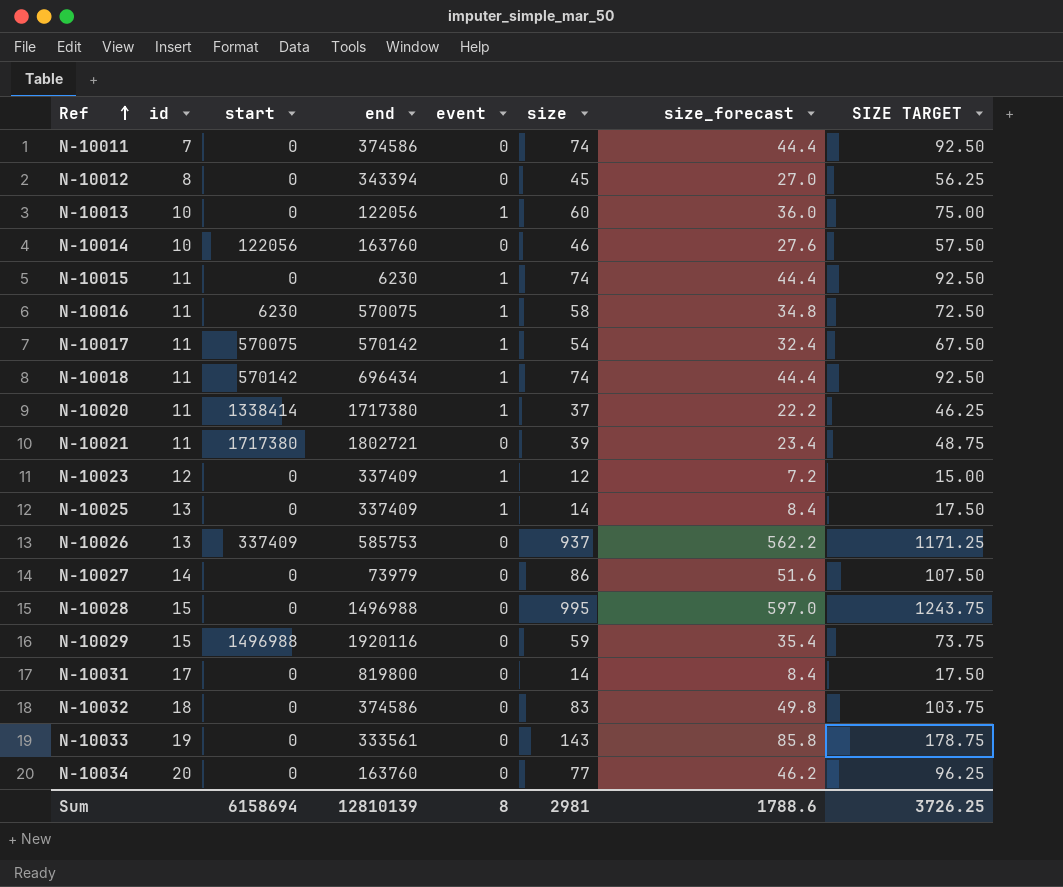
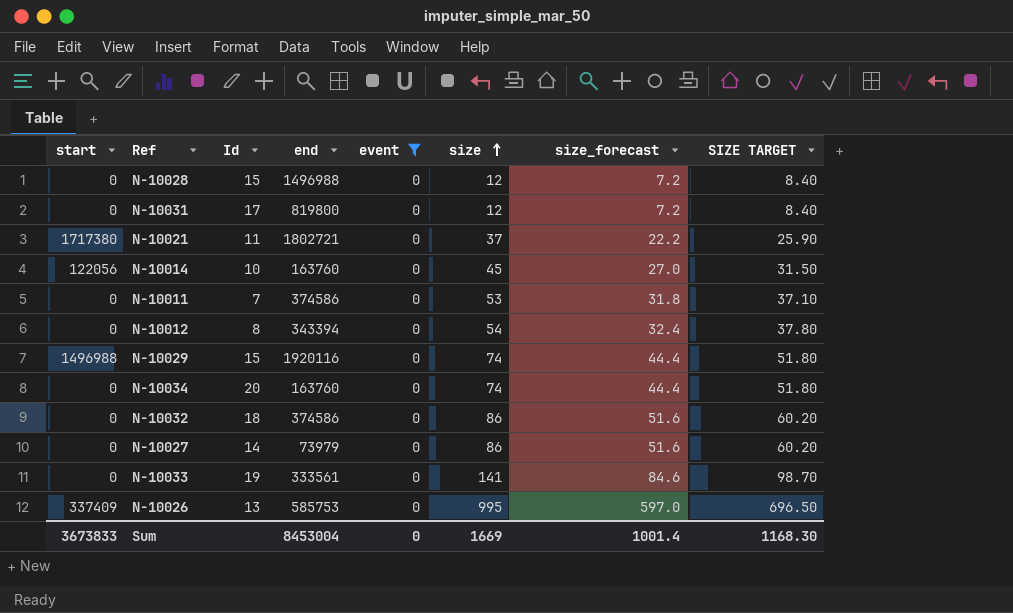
filter: none -> event = 0
row order: Ref ascending -> size ascending
column start | position: 3 -> 1
column name: id -> Id
column SIZE TARGET | formula: [size] * 1.25 -> [size] * 0.7
N-10028 | size: 995 -> 12
N-10028 | size_forecast: 597.0 -> 7.2
N-10031 | size: 14 -> 12
N-10031 | size_forecast: 8.4 -> 7.2
N-10021 | size: 39 -> 37
N-10021 | size_forecast: 23.4 -> 22.2
N-10014 | size: 46 -> 45
N-10014 | size_forecast: 27.6 -> 27.0
N-10011 | size: 74 -> 53
N-10011 | size_forecast: 44.4 -> 31.8
N-10012 | size: 45 -> 54
N-10012 | size_forecast: 27.0 -> 32.4
N-10029 | size: 59 -> 74
N-10029 | size_forecast: 35.4 -> 44.4
N-10034 | size: 77 -> 74
N-10034 | size_forecast: 46.2 -> 44.4
N-10032 | size: 83 -> 86
N-10032 | size_forecast: 49.8 -> 51.6
N-10033 | size: 143 -> 141
N-10033 | size_forecast: 85.8 -> 84.6
N-10026 | size: 937 -> 995
N-10026 | size_forecast: 562.2 -> 597.0
Sum | start: 6158694 -> 3673833
Sum | end: 12810139 -> 8453004
Sum | event: 8 -> 0
Sum | size: 2981 -> 1669
Sum | size_forecast: 1788.6 -> 1001.4
Sum | SIZE TARGET: 3726.25 -> 1168.30

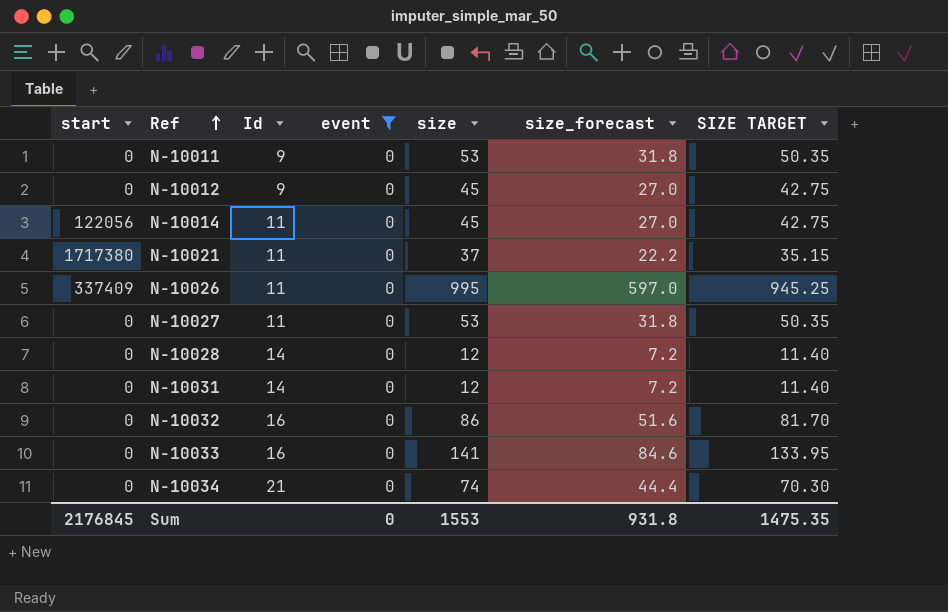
row order: size ascending -> Ref ascending
column end | position: 4 -> none
column SIZE TARGET | formula: [size] * 0.7 -> [size] * 0.95
row N-10029: 1496988 | 15 | 1920116 | 0 | 74 | 44.4 | 51.80 -> none
N-10011 | Id: 7 -> 9
N-10012 | Id: 8 -> 9
N-10012 | size: 54 -> 45
N-10012 | size_forecast: 32.4 -> 27.0
N-10014 | Id: 10 -> 11
N-10026 | Id: 13 -> 11
N-10027 | Id: 14 -> 11
N-10027 | size: 86 -> 53
N-10027 | size_forecast: 51.6 -> 31.8
N-10028 | Id: 15 -> 14
N-10031 | Id: 17 -> 14
N-10032 | Id: 18 -> 16
N-10033 | Id: 19 -> 16
N-10034 | Id: 20 -> 21
Sum | start: 3673833 -> 2176845
Sum | size: 1669 -> 1553
Sum | size_forecast: 1001.4 -> 931.8
Sum | SIZE TARGET: 1168.30 -> 1475.35

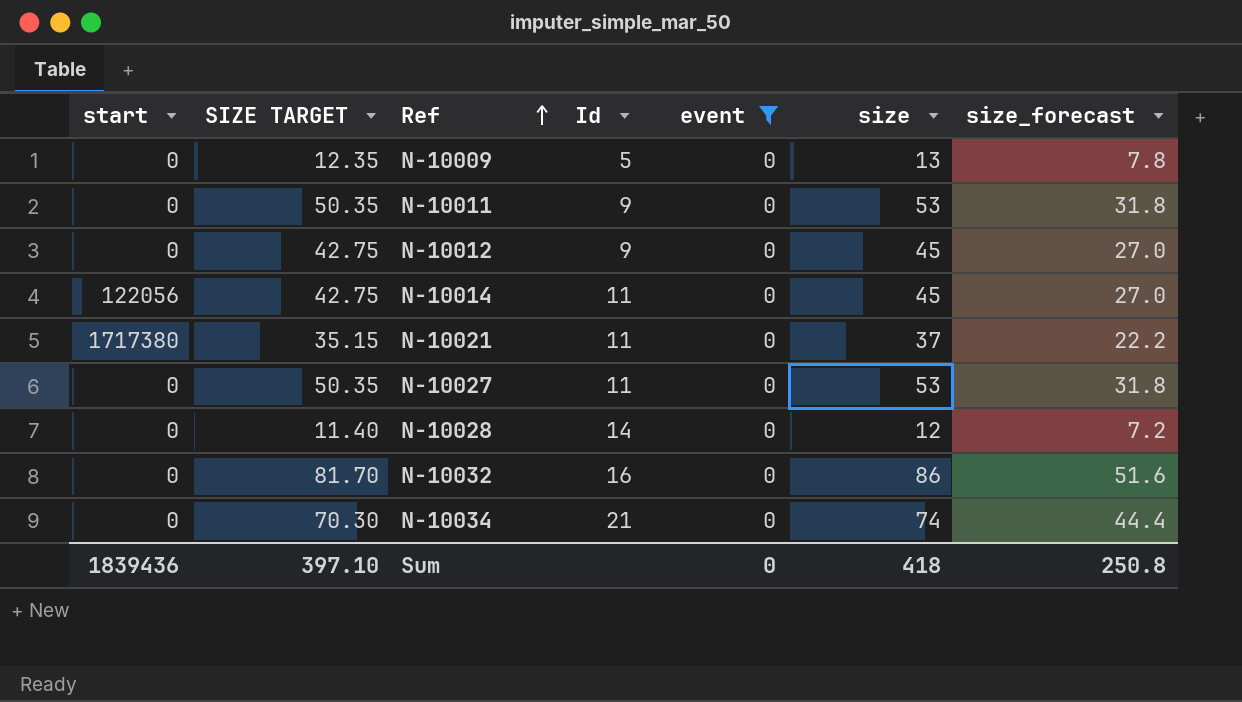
column SIZE TARGET | position: 7 -> 2
row N-10026: 337409 | 11 | 0 | 995 | 597.0 | 945.25 -> none
row N-10031: 0 | 14 | 0 | 12 | 7.2 | 11.40 -> none
row N-10033: 0 | 16 | 0 | 141 | 84.6 | 133.95 -> none
row N-10009: none -> 0 | 12.35 | 5 | 0 | 13 | 7.8
Sum | start: 2176845 -> 1839436
Sum | SIZE TARGET: 1475.35 -> 397.10
Sum | size: 1553 -> 418
Sum | size_forecast: 931.8 -> 250.8

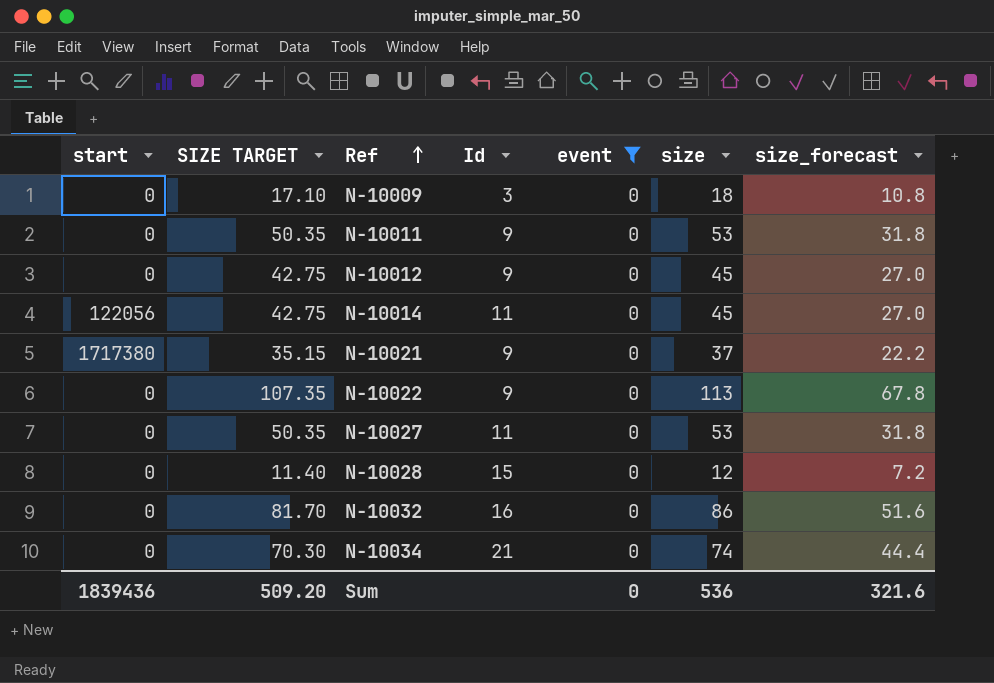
N-10009 | SIZE TARGET: 12.35 -> 17.10
N-10009 | Id: 5 -> 3
N-10009 | size: 13 -> 18
N-10009 | size_forecast: 7.8 -> 10.8
N-10021 | Id: 11 -> 9
row N-10022: none -> 0 | 107.35 | 9 | 0 | 113 | 67.8
N-10028 | Id: 14 -> 15
Sum | SIZE TARGET: 397.10 -> 509.20
Sum | size: 418 -> 536
Sum | size_forecast: 250.8 -> 321.6

